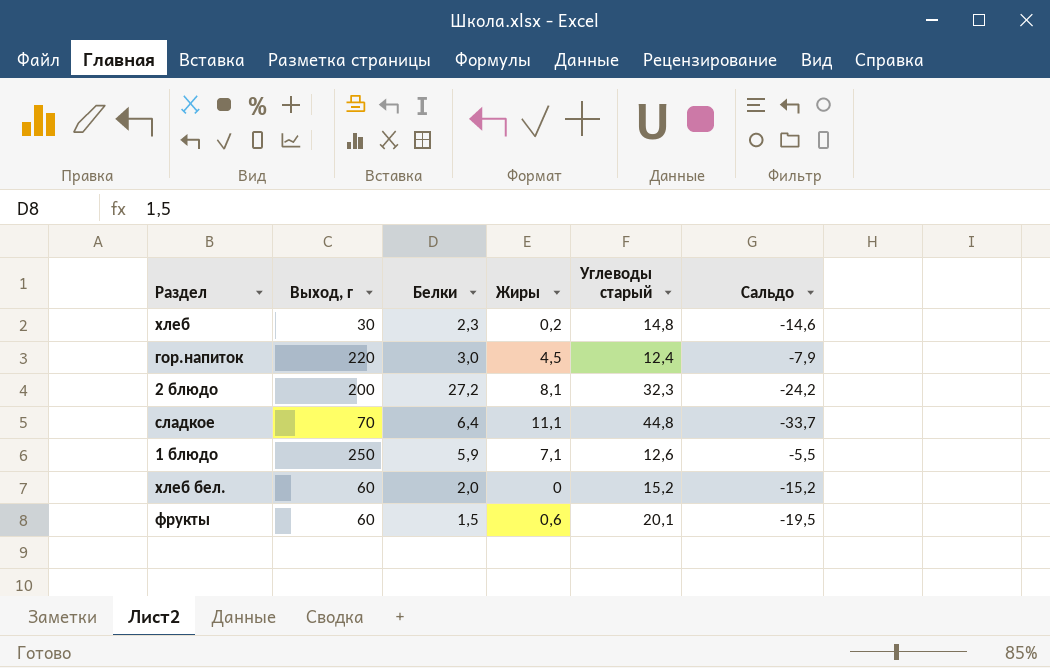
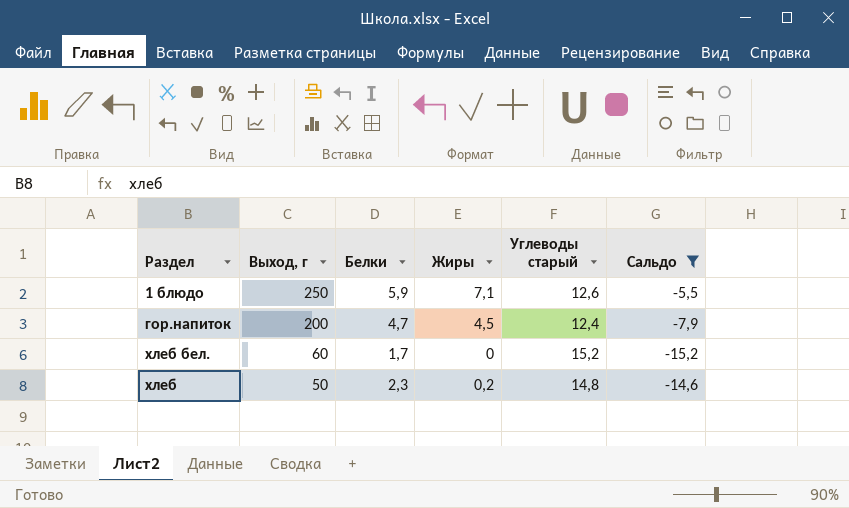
filter: none -> Сальдо >= -15,2
row order: none -> Выход, г descending
гор.напиток | Выход, г: 220 -> 200
гор.напиток | Белки: 3,0 -> 4,7
хлеб бел. | Белки: 2,0 -> 1,7
хлеб | Выход, г: 30 -> 50

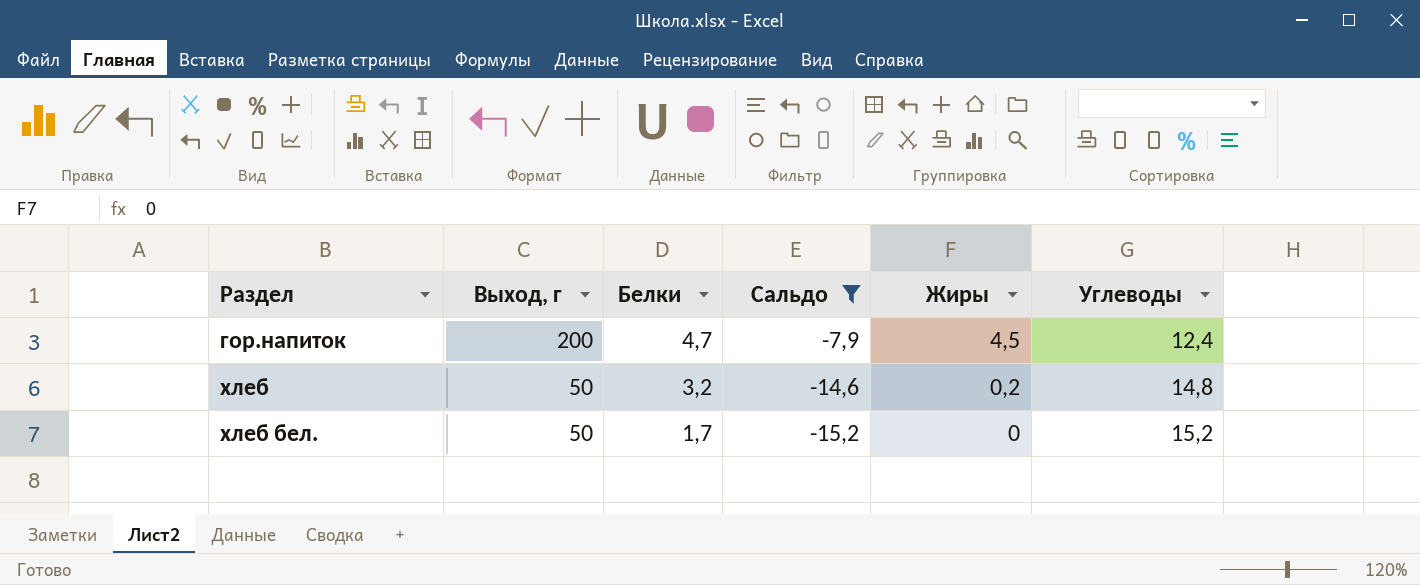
row order: Выход, г descending -> Раздел ascending
column Сальдо | position: 6 -> 4
column name: Углеводы старый -> Углеводы
row 1 блюдо: 250 | 5,9 | 7,1 | 12,6 | -5,5 -> none
хлеб | Белки: 2,3 -> 3,2
хлеб бел. | Выход, г: 60 -> 50

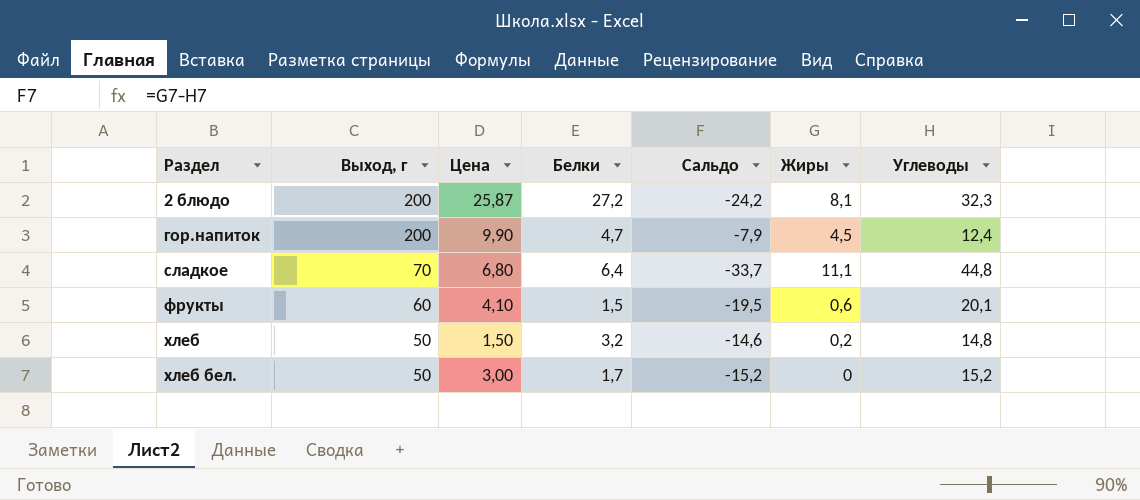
filter: Сальдо >= -15,2 -> none
column Цена | position: none -> 3

